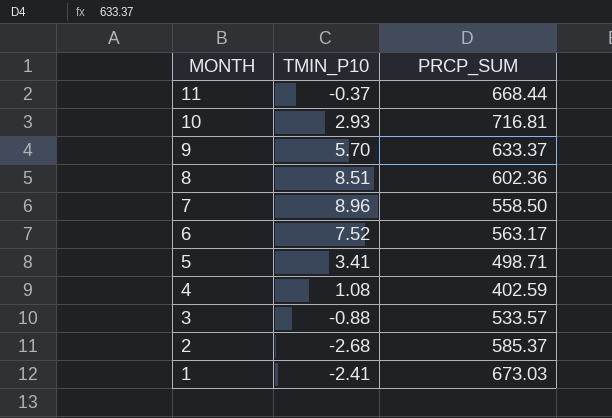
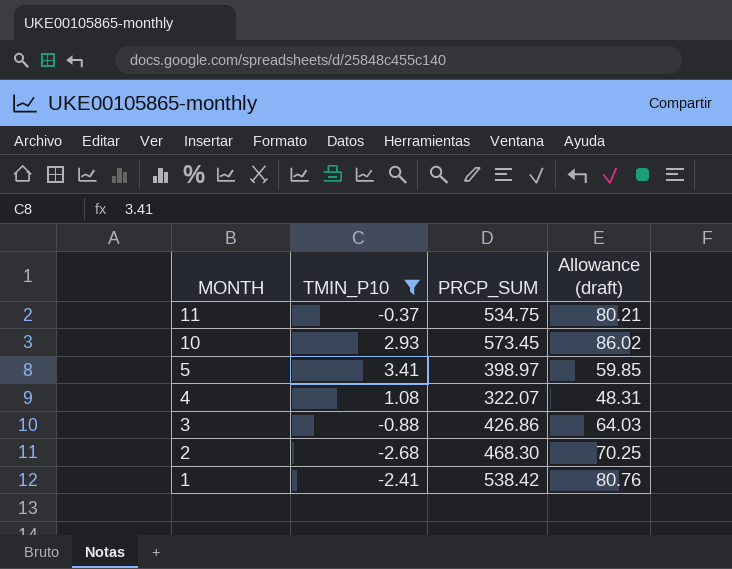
filter: none -> TMIN_P10 <= 3.41
column Allowance (draft) | formula: none -> [PRCP_SUM] * 0.15
11 | PRCP_SUM: 668.44 -> 534.75
10 | PRCP_SUM: 716.81 -> 573.45
5 | PRCP_SUM: 498.71 -> 398.97
4 | PRCP_SUM: 402.59 -> 322.07
3 | PRCP_SUM: 533.57 -> 426.86
2 | PRCP_SUM: 585.37 -> 468.30
1 | PRCP_SUM: 673.03 -> 538.42

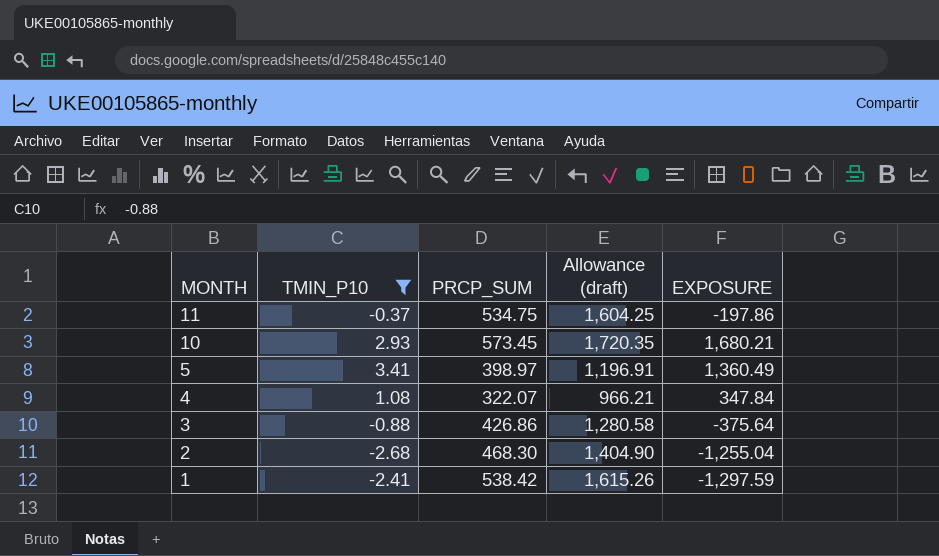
column Allowance (draft) | formula: [PRCP_SUM] * 0.15 -> [PRCP_SUM] * 3
column EXPOSURE | formula: none -> [TMIN_P10] * [PRCP_SUM]

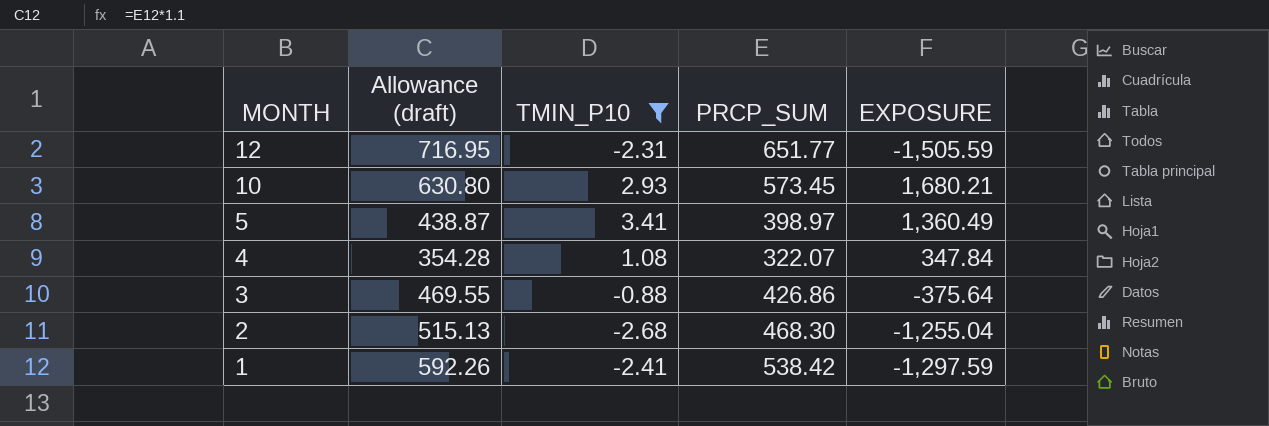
column Allowance (draft) | formula: [PRCP_SUM] * 3 -> [PRCP_SUM] * 1.1
column Allowance (draft) | position: 4 -> 2
row 11: -0.37 | 534.75 | 1,604.25 | -197.86 -> none
row 12: none -> 716.95 | -2.31 | 651.77 | -1,505.59

